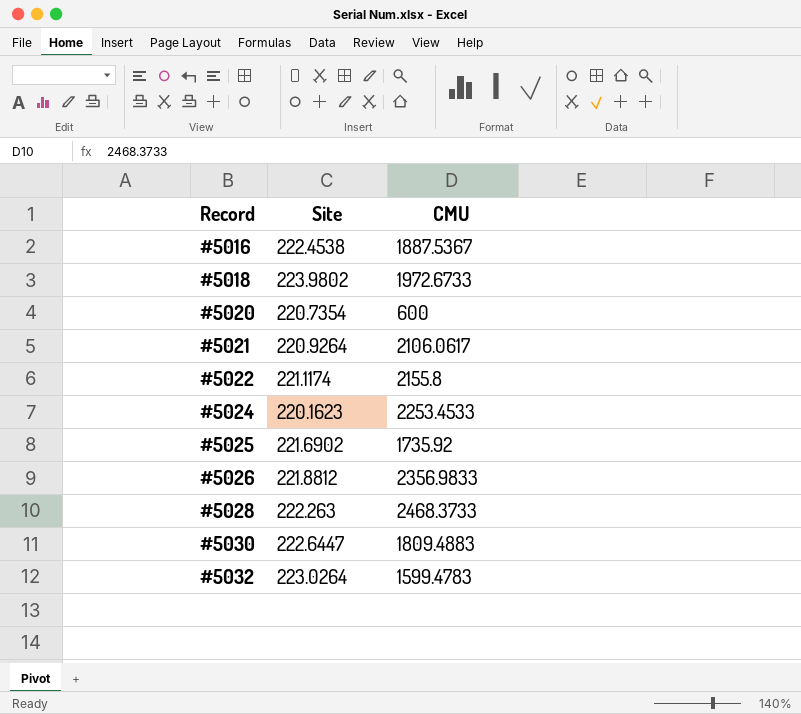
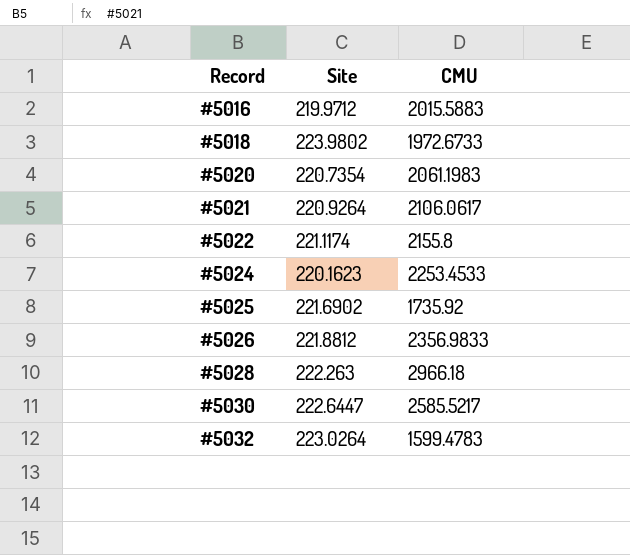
#5016 | Site: 222.4538 -> 219.9712
#5016 | CMU: 1887.5367 -> 2015.5883
#5020 | CMU: 600 -> 2061.1983
#5028 | CMU: 2468.3733 -> 2966.18
#5030 | CMU: 1809.4883 -> 2585.5217

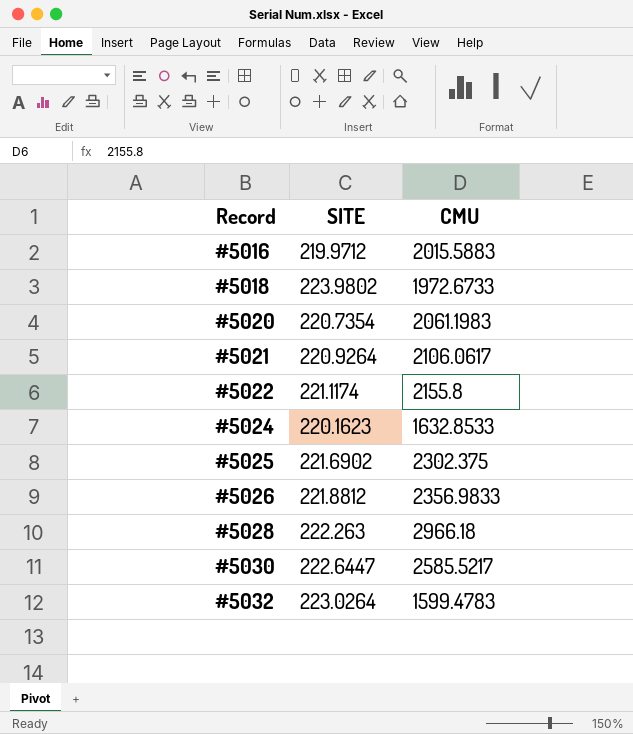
column name: Site -> SITE
#5024 | CMU: 2253.4533 -> 1632.8533
#5025 | CMU: 1735.92 -> 2302.375

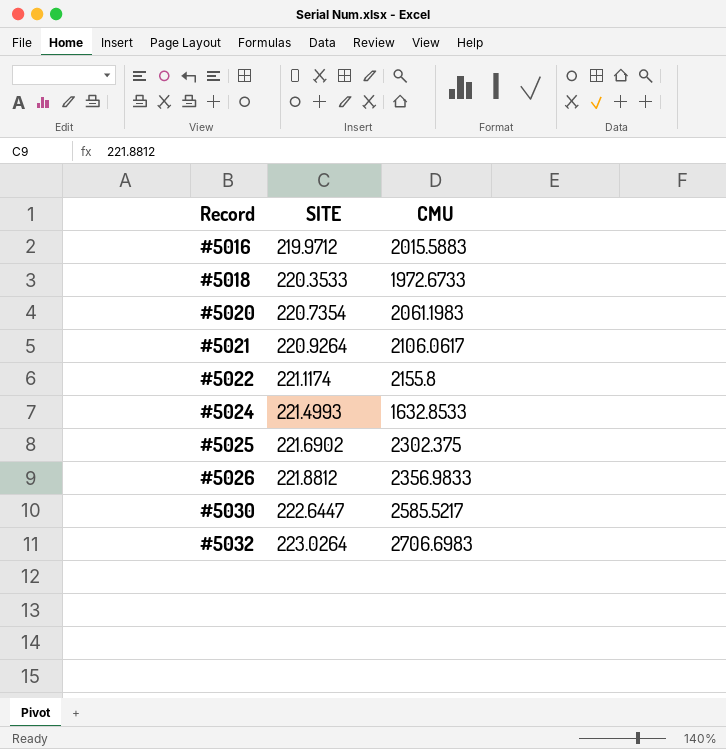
row #5028: 222.263 | 2966.18 -> none
#5018 | SITE: 223.9802 -> 220.3533
#5024 | SITE: 220.1623 -> 221.4993
#5032 | CMU: 1599.4783 -> 2706.6983

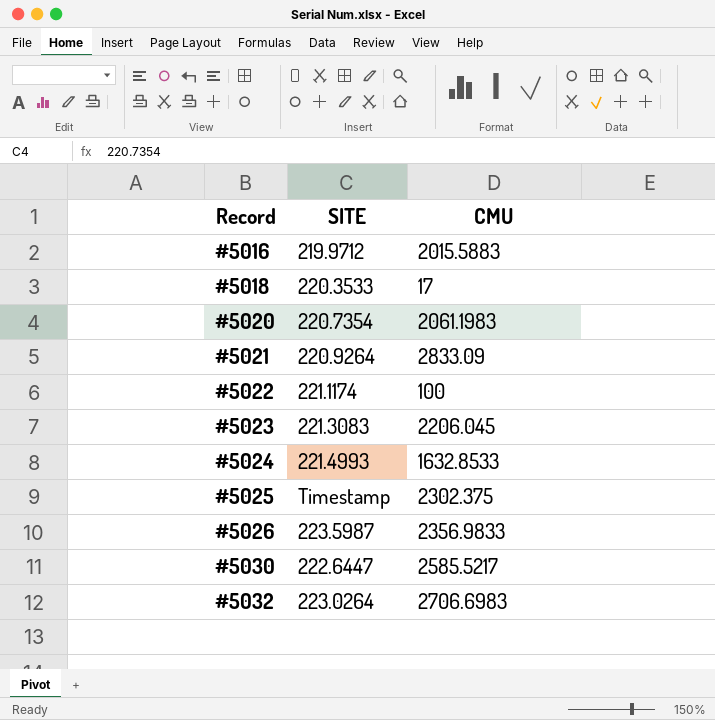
#5018 | CMU: 1972.6733 -> 17
#5021 | CMU: 2106.0617 -> 2833.09
#5022 | CMU: 2155.8 -> 100
row #5023: none -> 221.3083 | 2206.045
#5025 | SITE: 221.6902 -> Timestamp
#5026 | SITE: 221.8812 -> 223.5987

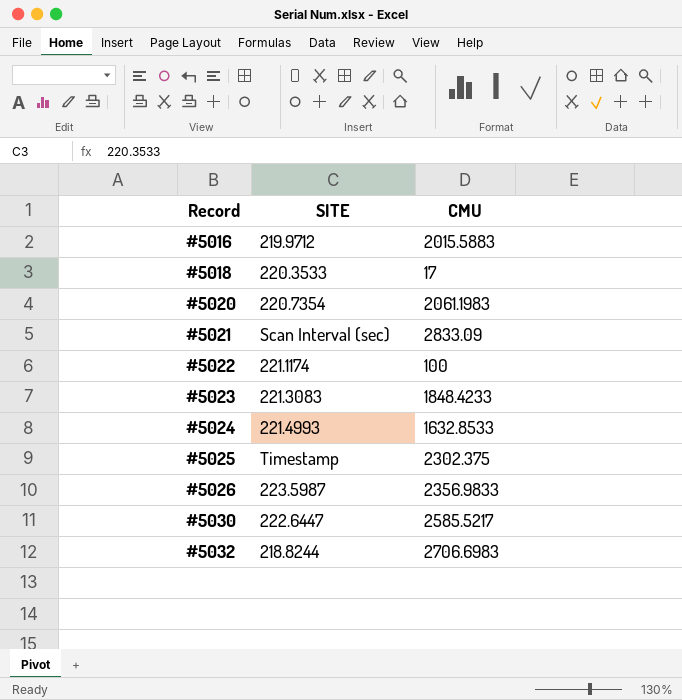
#5021 | SITE: 220.9264 -> Scan Interval (sec)
#5023 | CMU: 2206.045 -> 1848.4233
#5032 | SITE: 223.0264 -> 218.8244

